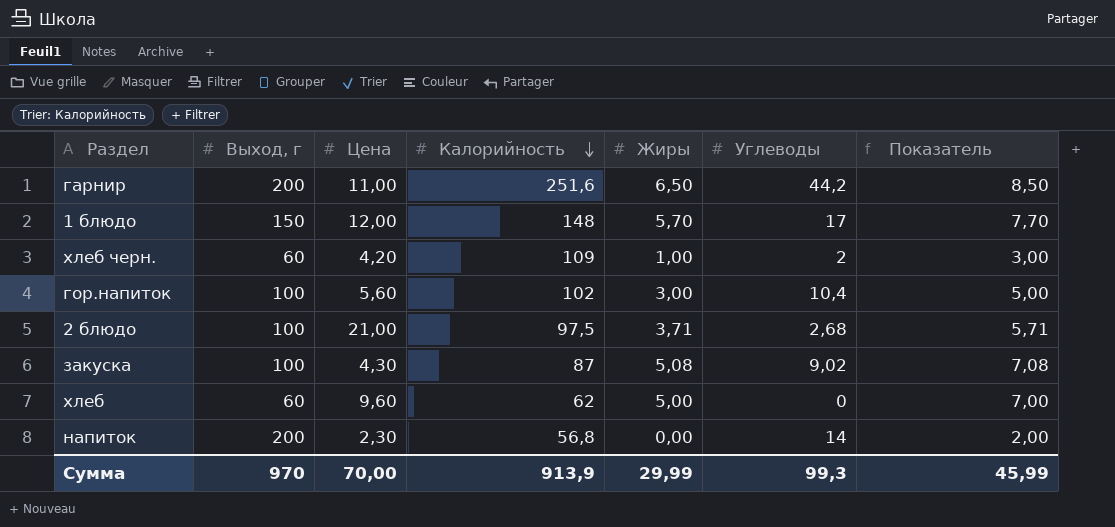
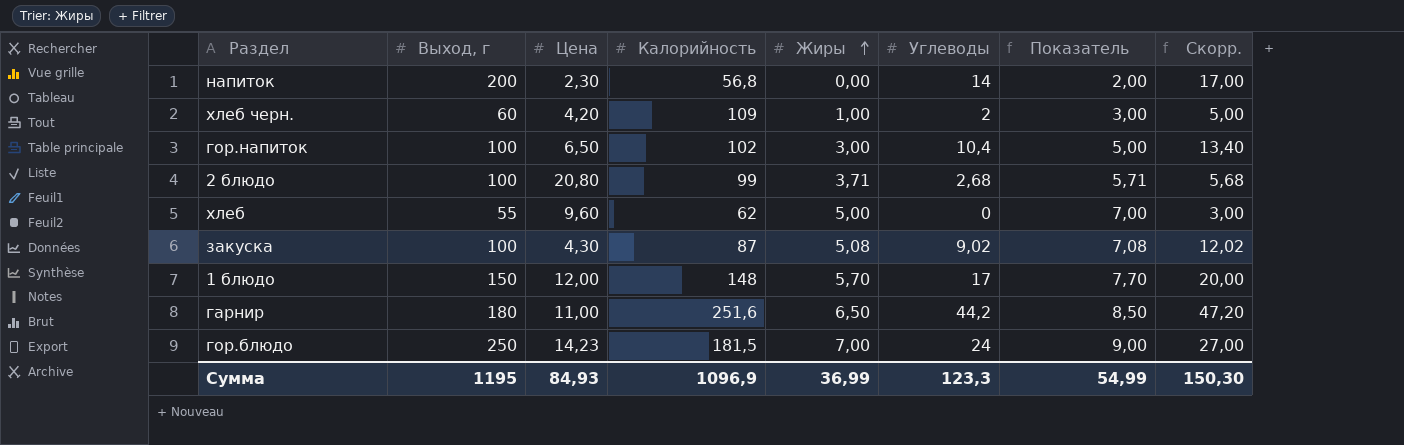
row order: Калорийность descending -> Жиры ascending
column Скорр. | formula: none -> [Углеводы] + 3
гор.напиток | Цена: 5,60 -> 6,50
2 блюдо | Цена: 21,00 -> 20,80
2 блюдо | Калорийность: 97,5 -> 99
хлеб | Выход, г: 60 -> 55
гарнир | Выход, г: 200 -> 180
row гор.блюдо: none -> 250 | 14,23 | 181,5 | 7,00 | 24 | 9,00 | 27,00
Сумма | Выход, г: 970 -> 1195
Сумма | Цена: 70,00 -> 84,93
Сумма | Калорийность: 913,9 -> 1096,9
Сумма | Жиры: 29,99 -> 36,99
Сумма | Углеводы: 99,3 -> 123,3
Сумма | Показатель: 45,99 -> 54,99

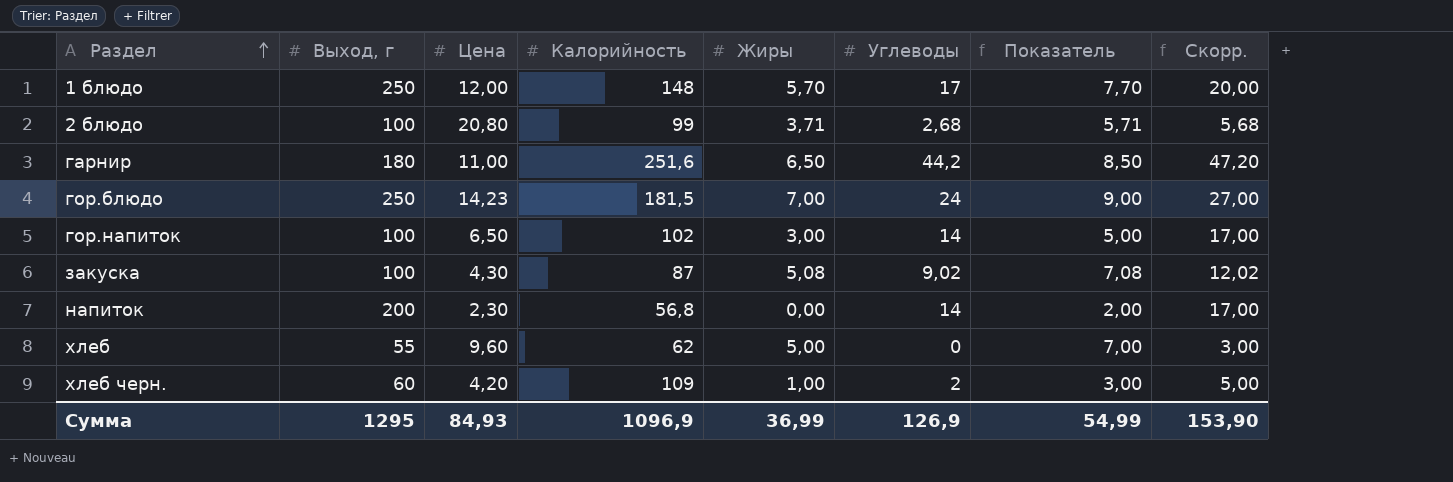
row order: Жиры ascending -> Раздел ascending
1 блюдо | Выход, г: 150 -> 250
гор.напиток | Углеводы: 10,4 -> 14
гор.напиток | Скорр.: 13,40 -> 17,00
Сумма | Выход, г: 1195 -> 1295
Сумма | Углеводы: 123,3 -> 126,9
Сумма | Скорр.: 150,30 -> 153,90

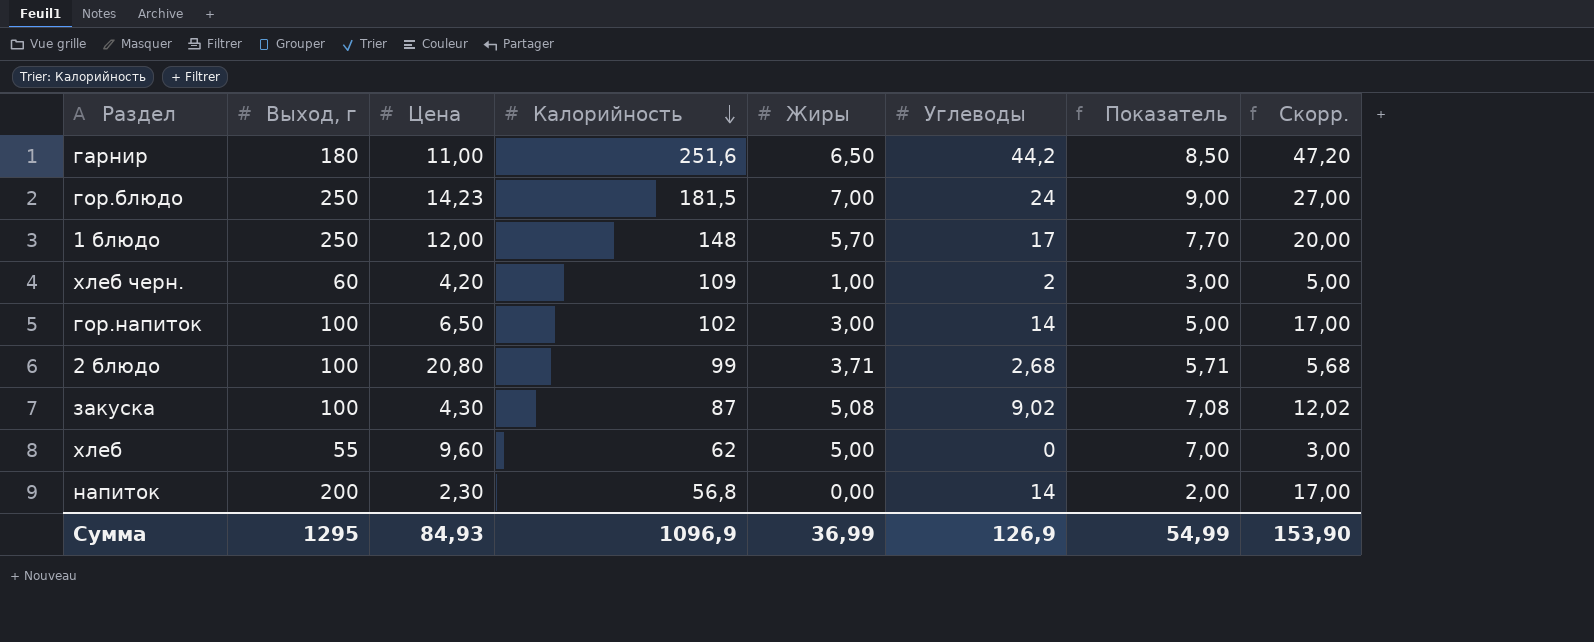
row order: Раздел ascending -> Калорийность descending

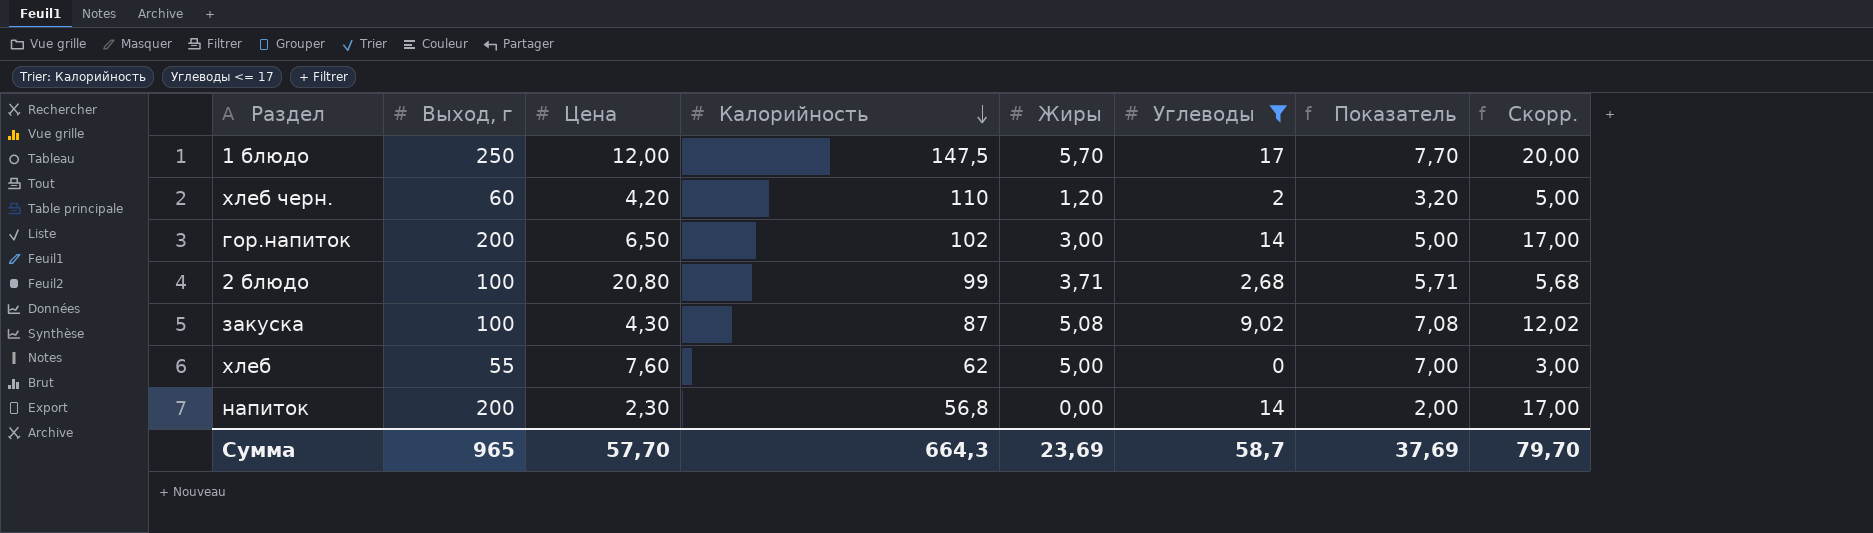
filter: none -> Углеводы <= 17
1 блюдо | Калорийность: 148 -> 147,5
хлеб черн. | Калорийность: 109 -> 110
хлеб черн. | Жиры: 1,00 -> 1,20
хлеб черн. | Показатель: 3,00 -> 3,20
гор.напиток | Выход, г: 100 -> 200
хлеб | Цена: 9,60 -> 7,60
Сумма | Выход, г: 1295 -> 965
Сумма | Цена: 84,93 -> 57,70
Сумма | Калорийность: 1096,9 -> 664,3
Сумма | Жиры: 36,99 -> 23,69
Сумма | Углеводы: 126,9 -> 58,7
Сумма | Показатель: 54,99 -> 37,69
Сумма | Скорр.: 153,90 -> 79,70

